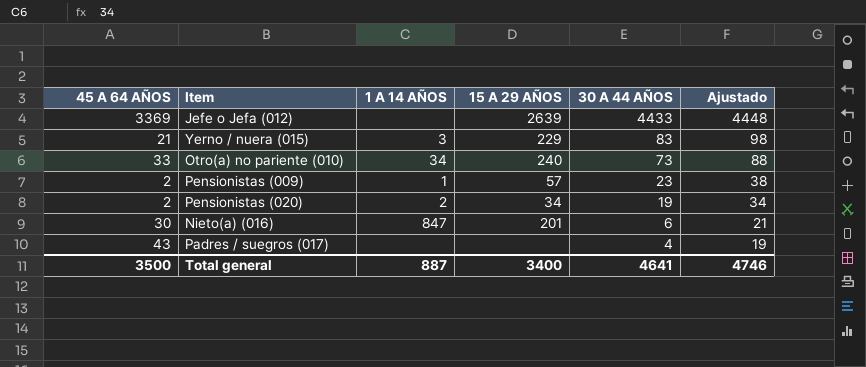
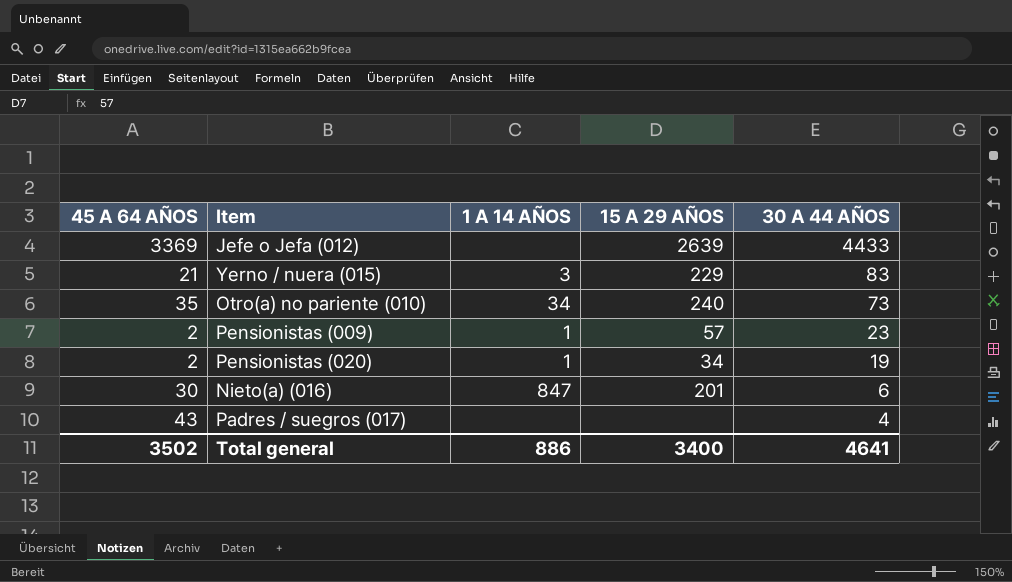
column Ajustado | formula: [30 A 44 AÑOS] + 15 -> none
Otro(a) no pariente (010) | 45 A 64 AÑOS: 33 -> 35
Pensionistas (020) | 1 A 14 AÑOS: 2 -> 1
Total general | 45 A 64 AÑOS: 3500 -> 3502
Total general | 1 A 14 AÑOS: 887 -> 886

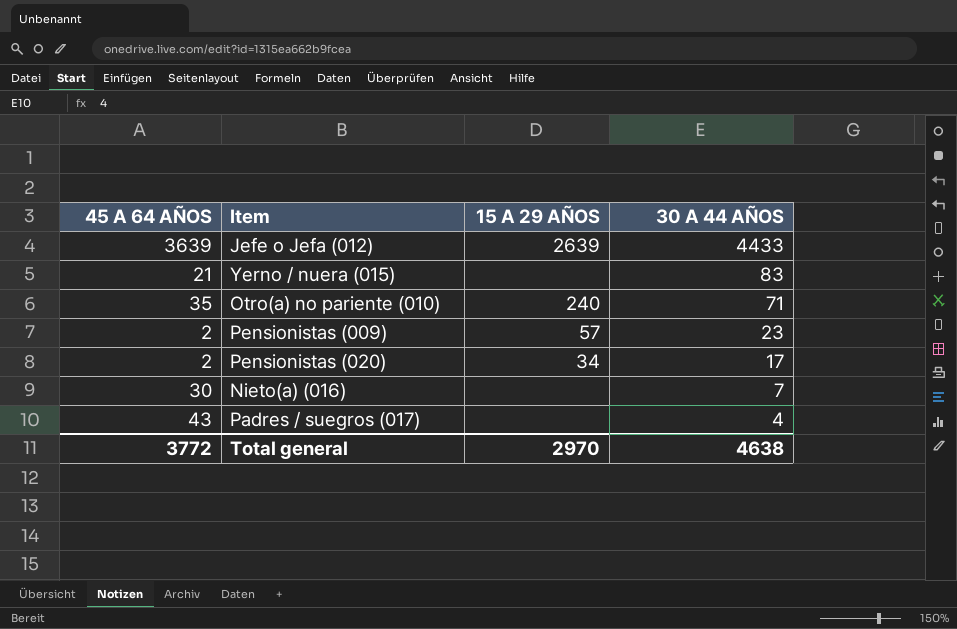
column 1 A 14 AÑOS | position: 3 -> none
Jefe o Jefa (012) | 45 A 64 AÑOS: 3369 -> 3639
Yerno / nuera (015) | 15 A 29 AÑOS: 229 -> none
Otro(a) no pariente (010) | 30 A 44 AÑOS: 73 -> 71
Pensionistas (020) | 30 A 44 AÑOS: 19 -> 17
Nieto(a) (016) | 15 A 29 AÑOS: 201 -> none
Nieto(a) (016) | 30 A 44 AÑOS: 6 -> 7
Total general | 45 A 64 AÑOS: 3502 -> 3772
Total general | 15 A 29 AÑOS: 3400 -> 2970
Total general | 30 A 44 AÑOS: 4641 -> 4638

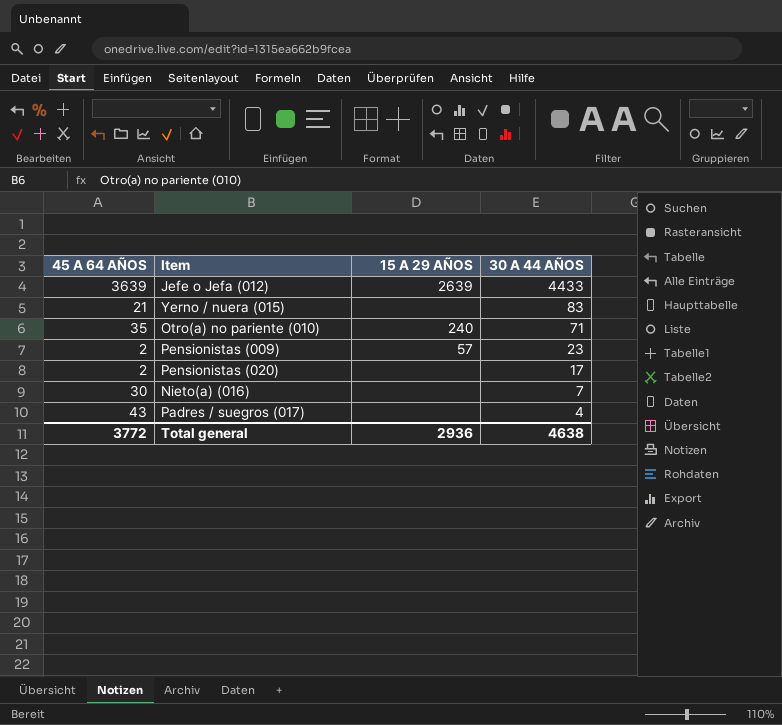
Pensionistas (020) | 15 A 29 AÑOS: 34 -> none
Total general | 15 A 29 AÑOS: 2970 -> 2936

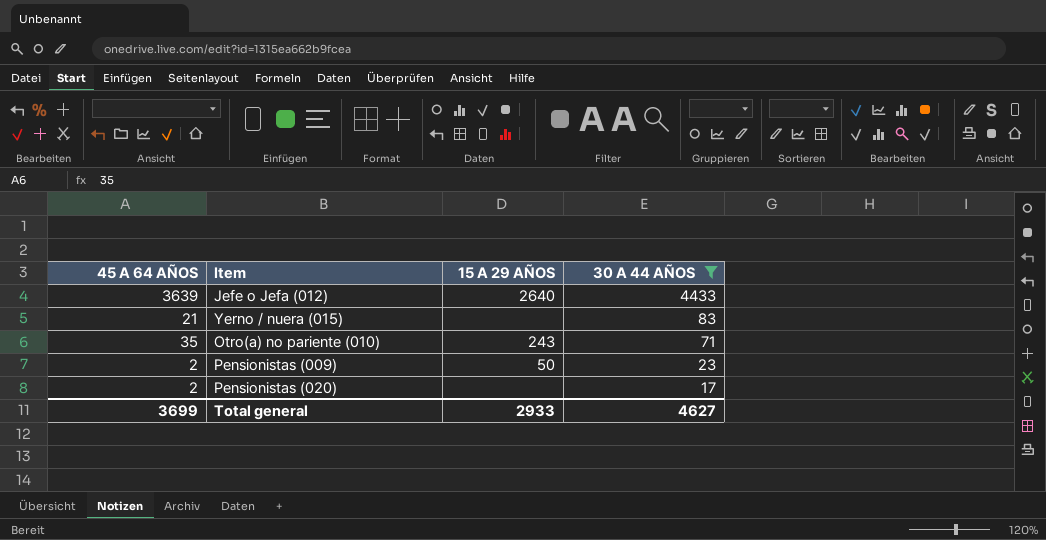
filter: none -> 30 A 44 AÑOS >= 17
Jefe o Jefa (012) | 15 A 29 AÑOS: 2639 -> 2640
Otro(a) no pariente (010) | 15 A 29 AÑOS: 240 -> 243
Pensionistas (009) | 15 A 29 AÑOS: 57 -> 50
Total general | 45 A 64 AÑOS: 3772 -> 3699
Total general | 15 A 29 AÑOS: 2936 -> 2933
Total general | 30 A 44 AÑOS: 4638 -> 4627

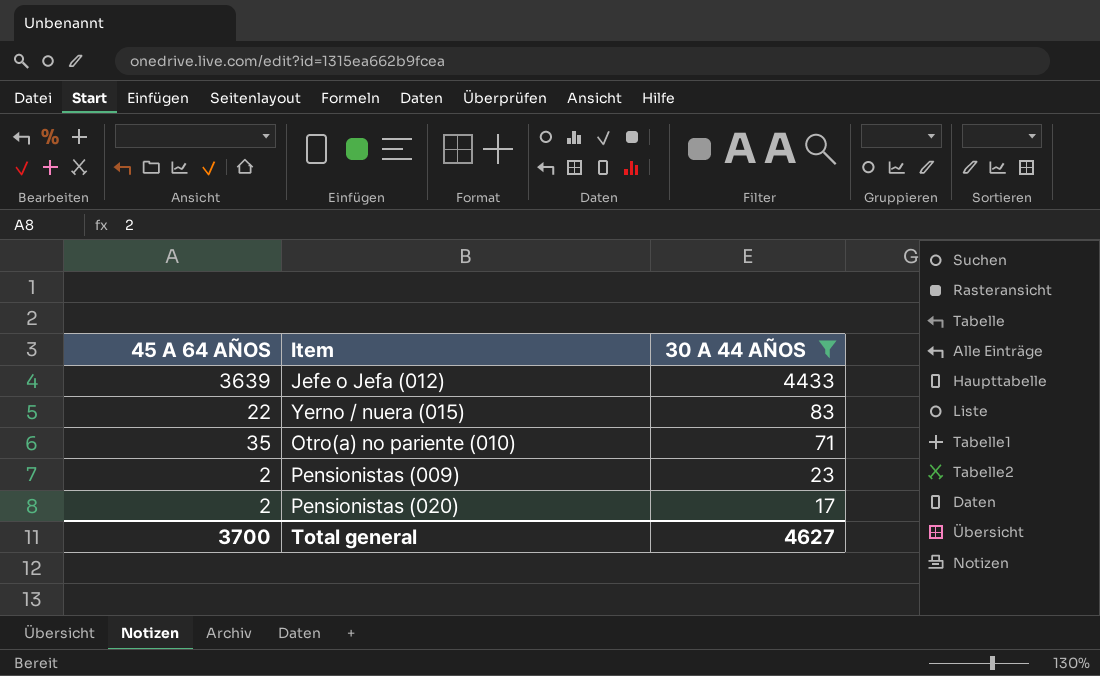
column 15 A 29 AÑOS | position: 3 -> none
Yerno / nuera (015) | 45 A 64 AÑOS: 21 -> 22
Total general | 45 A 64 AÑOS: 3699 -> 3700

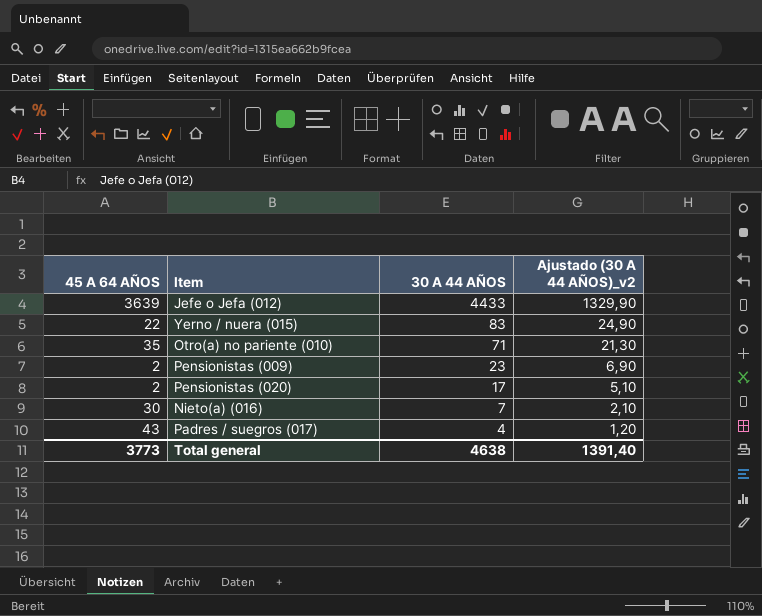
filter: 30 A 44 AÑOS >= 17 -> none
column Ajustado (30 A 44 AÑOS)_v2 | formula: none -> [30 A 44 AÑOS] * 0,3
Total general | 45 A 64 AÑOS: 3700 -> 3773
Total general | 30 A 44 AÑOS: 4627 -> 4638

